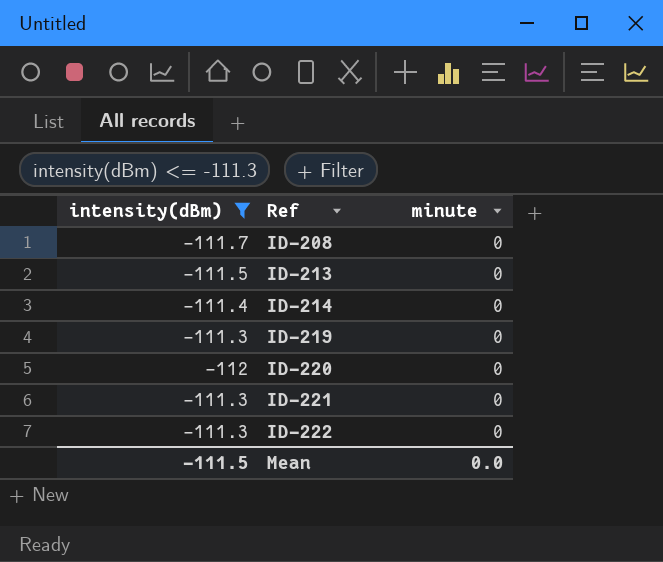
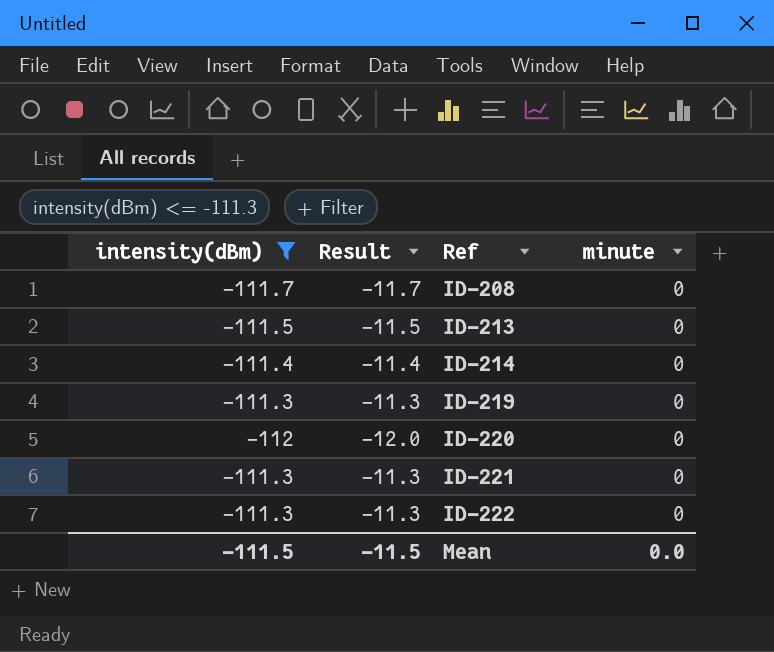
column Result | formula: none -> [intensity(dBm)] + 100

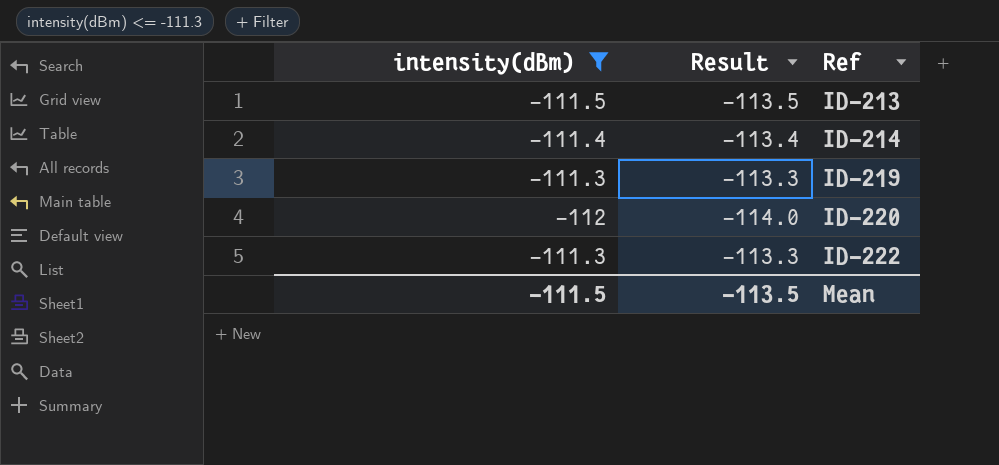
column minute | position: 4 -> none
column Result | formula: [intensity(dBm)] + 100 -> [intensity(dBm)] - 2
row ID-208: -111.7 | -11.7 | 0 -> none
row ID-221: -111.3 | -11.3 | 0 -> none
Mean | Result: -11.5 -> -113.5

